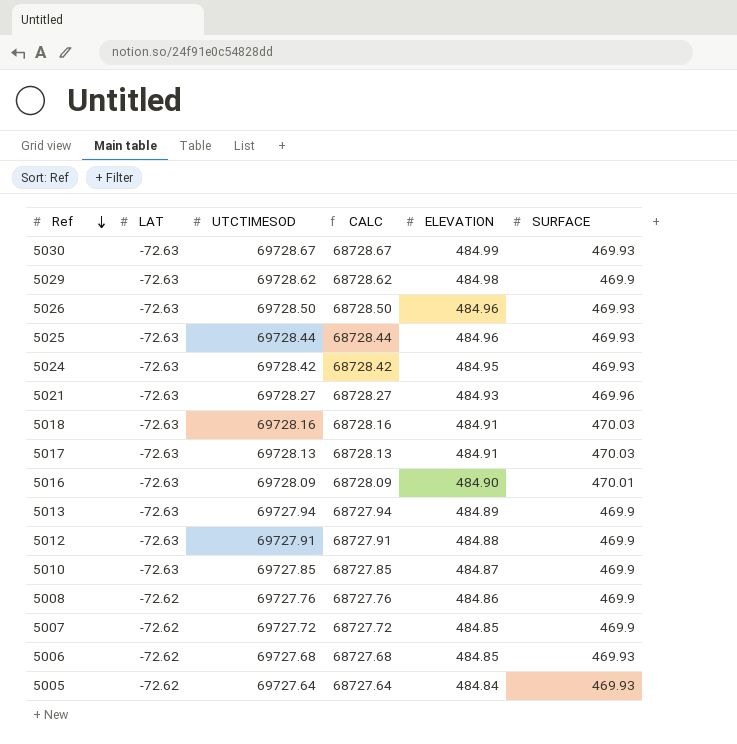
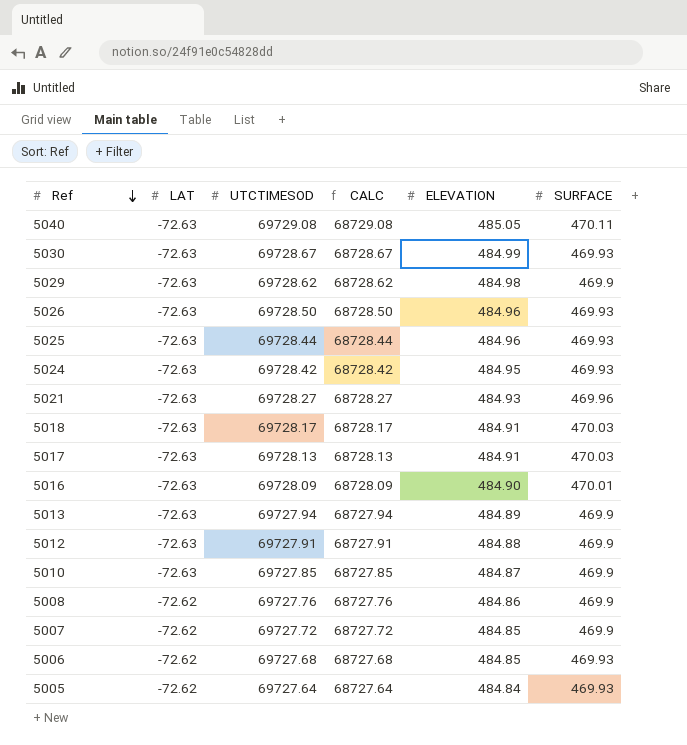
row 5040: none -> -72.63 | 69729.08 | 68729.08 | 485.05 | 470.11
5018 | UTCTIMESOD: 69728.16 -> 69728.17
5018 | CALC: 68728.16 -> 68728.17

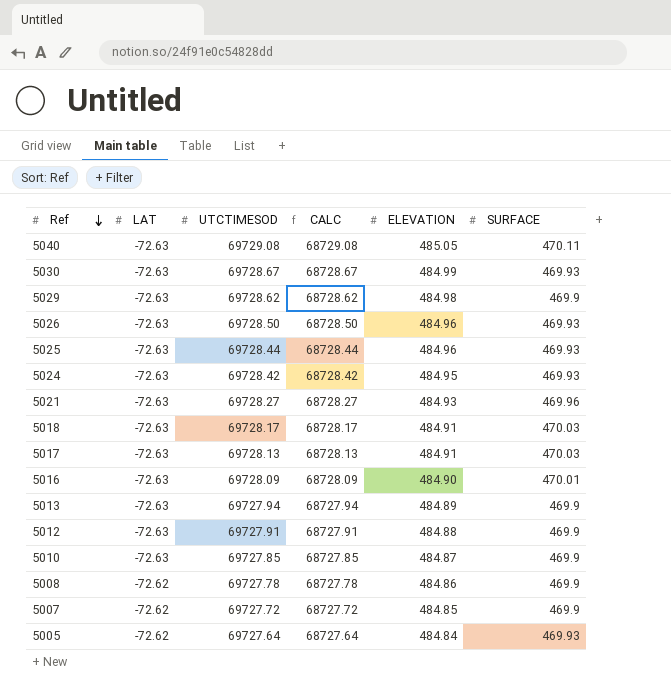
row 5006: -72.62 | 69727.68 | 68727.68 | 484.85 | 469.93 -> none
5008 | UTCTIMESOD: 69727.76 -> 69727.78
5008 | CALC: 68727.76 -> 68727.78

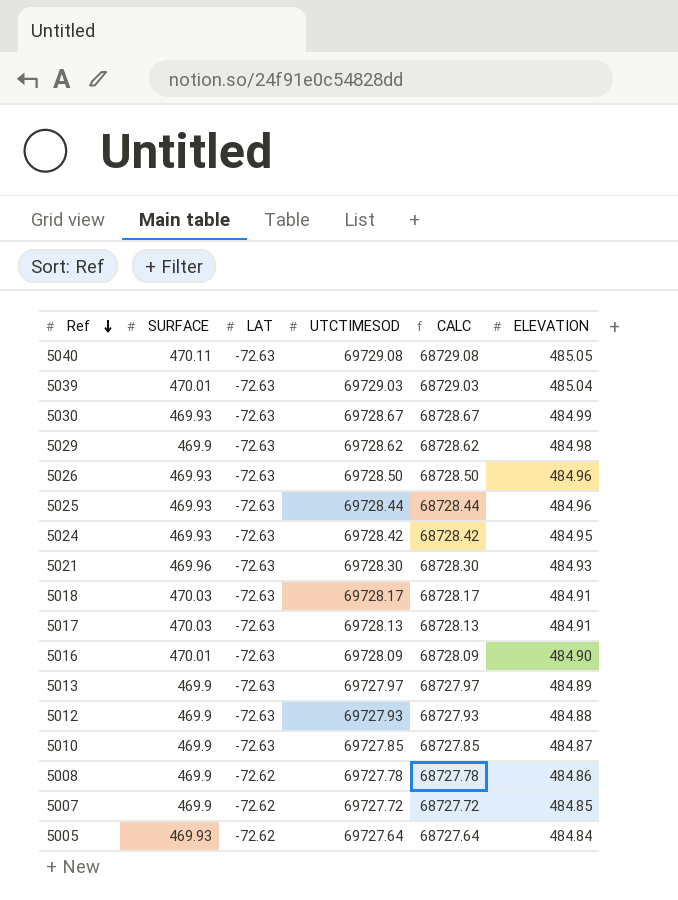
column SURFACE | position: 6 -> 2
row 5039: none -> 470.01 | -72.63 | 69729.03 | 68729.03 | 485.04
5021 | UTCTIMESOD: 69728.27 -> 69728.30
5021 | CALC: 68728.27 -> 68728.30
5013 | UTCTIMESOD: 69727.94 -> 69727.97
5013 | CALC: 68727.94 -> 68727.97
5012 | UTCTIMESOD: 69727.91 -> 69727.93
5012 | CALC: 68727.91 -> 68727.93

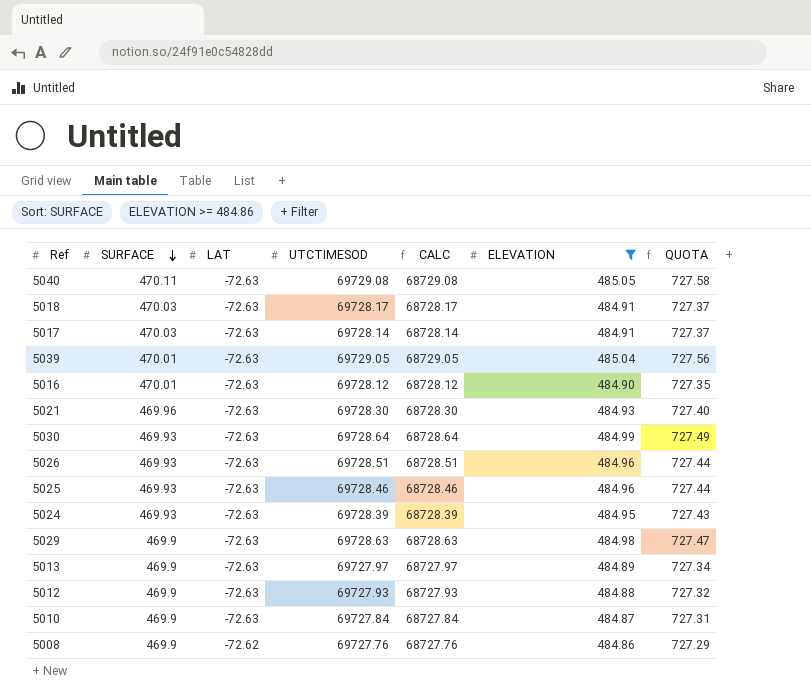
filter: none -> ELEVATION >= 484.86
row order: Ref descending -> SURFACE descending
column QUOTA | formula: none -> [ELEVATION] * 1.5
5017 | UTCTIMESOD: 69728.13 -> 69728.14
5017 | CALC: 68728.13 -> 68728.14
5039 | UTCTIMESOD: 69729.03 -> 69729.05
5039 | CALC: 68729.03 -> 68729.05
5016 | UTCTIMESOD: 69728.09 -> 69728.12
5016 | CALC: 68728.09 -> 68728.12
5030 | UTCTIMESOD: 69728.67 -> 69728.64
5030 | CALC: 68728.67 -> 68728.64
5026 | UTCTIMESOD: 69728.50 -> 69728.51
5026 | CALC: 68728.50 -> 68728.51
5025 | UTCTIMESOD: 69728.44 -> 69728.46
5025 | CALC: 68728.44 -> 68728.46
5024 | UTCTIMESOD: 69728.42 -> 69728.39
5024 | CALC: 68728.42 -> 68728.39
5029 | UTCTIMESOD: 69728.62 -> 69728.63
5029 | CALC: 68728.62 -> 68728.63
5010 | UTCTIMESOD: 69727.85 -> 69727.84
5010 | CALC: 68727.85 -> 68727.84
5008 | UTCTIMESOD: 69727.78 -> 69727.76
5008 | CALC: 68727.78 -> 68727.76

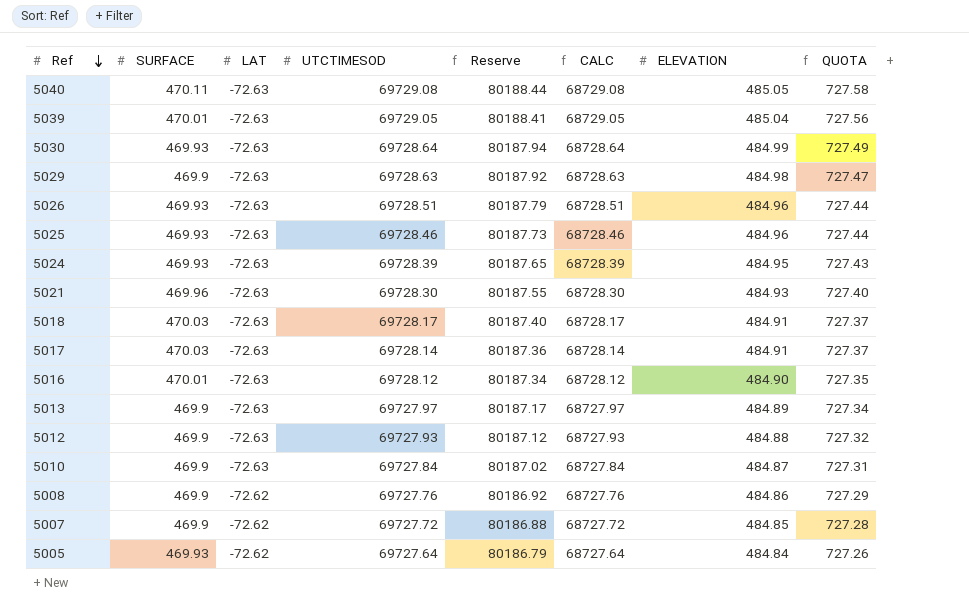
filter: ELEVATION >= 484.86 -> none
row order: SURFACE descending -> Ref descending
column Reserve | formula: none -> [UTCTIMESOD] * 1.15

